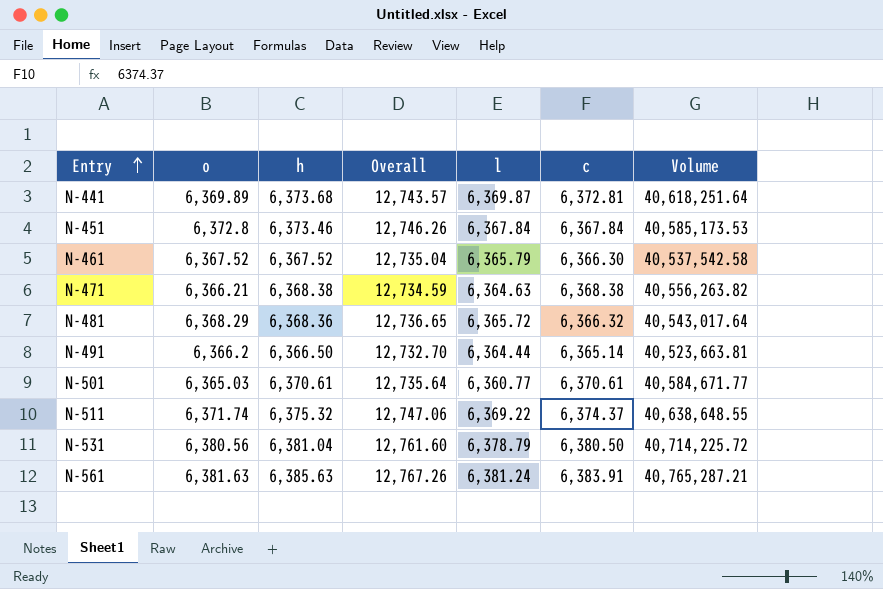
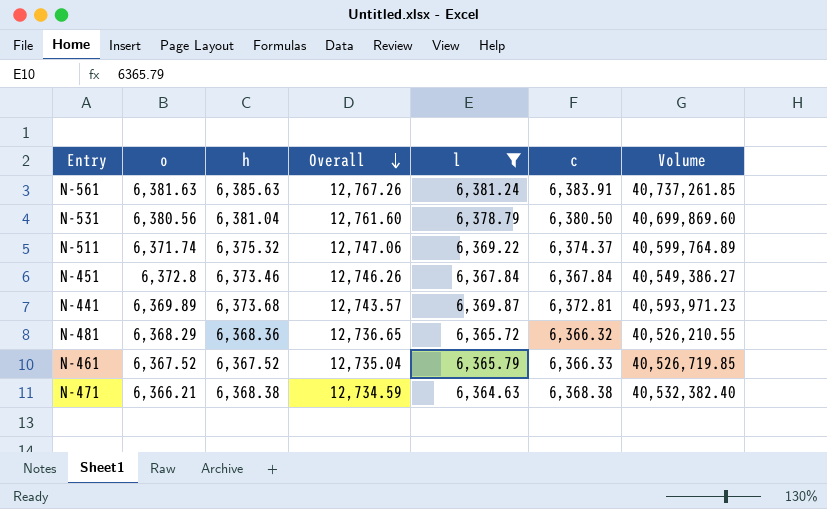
filter: none -> l >= 6,364.63
row order: Entry ascending -> Overall descending
column Volume | formula: [h] * [c] -> [l] * [c]
N-461 | c: 6,366.30 -> 6,366.33

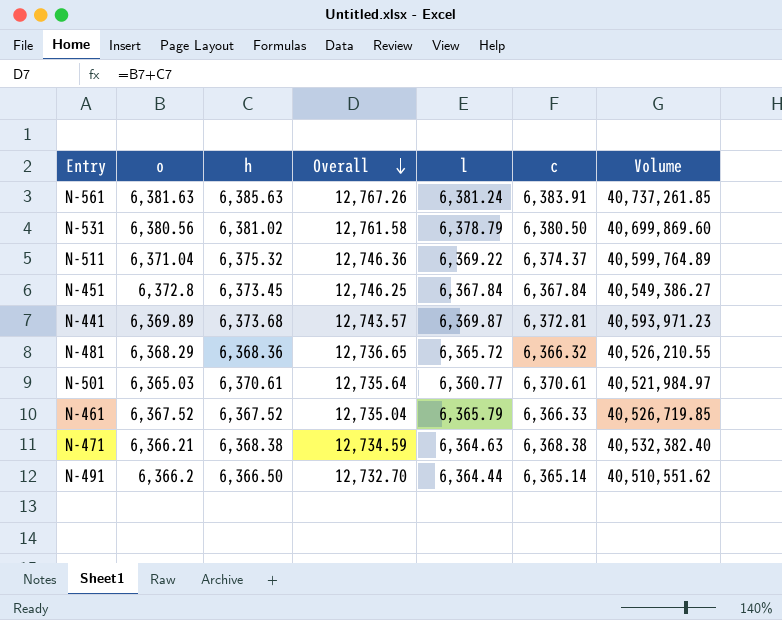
filter: l >= 6,364.63 -> none
N-531 | h: 6,381.04 -> 6,381.02
N-531 | Overall: 12,761.60 -> 12,761.58
N-511 | o: 6,371.74 -> 6,371.04
N-511 | Overall: 12,747.06 -> 12,746.36
N-451 | h: 6,373.46 -> 6,373.45
N-451 | Overall: 12,746.26 -> 12,746.25

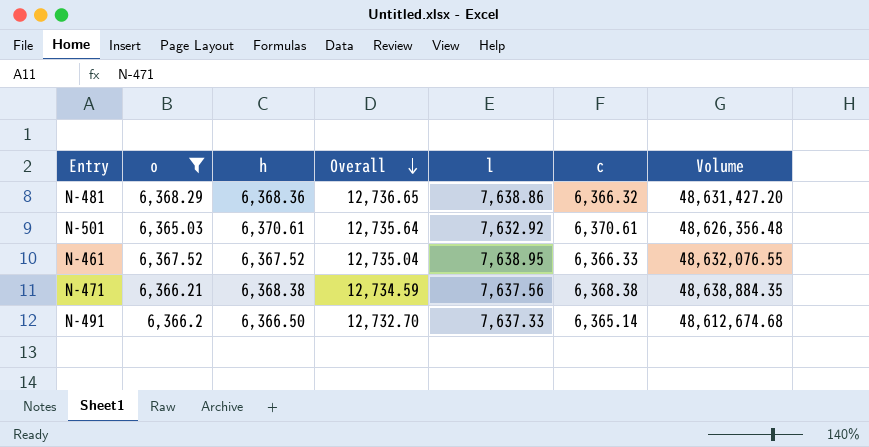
filter: none -> o <= 6,368.29
N-481 | l: 6,365.72 -> 7,638.86
N-481 | Volume: 40,526,210.55 -> 48,631,427.20
N-501 | l: 6,360.77 -> 7,632.92
N-501 | Volume: 40,521,984.97 -> 48,626,356.48
N-461 | l: 6,365.79 -> 7,638.95
N-461 | Volume: 40,526,719.85 -> 48,632,076.55
N-471 | l: 6,364.63 -> 7,637.56
N-471 | Volume: 40,532,382.40 -> 48,638,884.35
N-491 | l: 6,364.44 -> 7,637.33
N-491 | Volume: 40,510,551.62 -> 48,612,674.68

